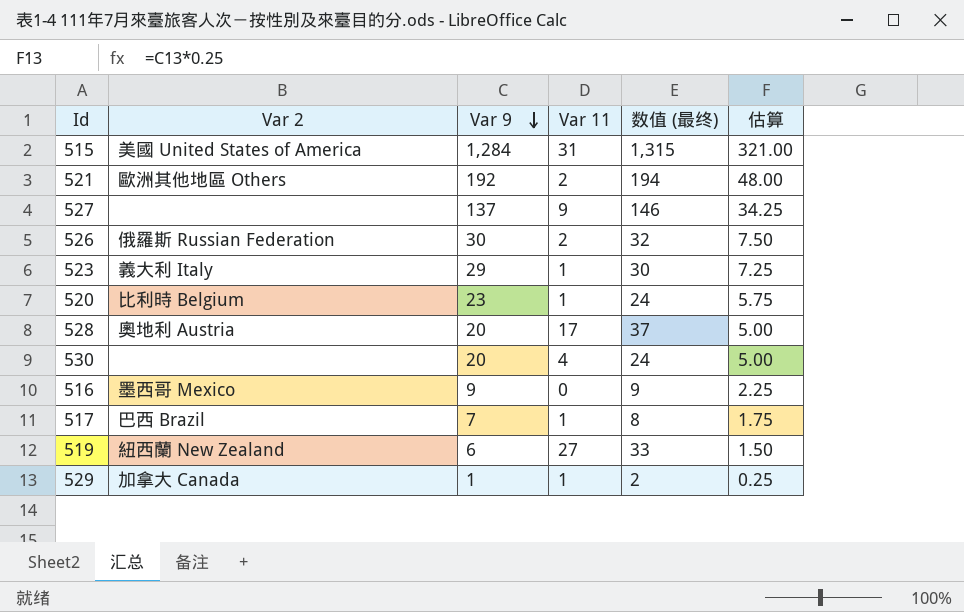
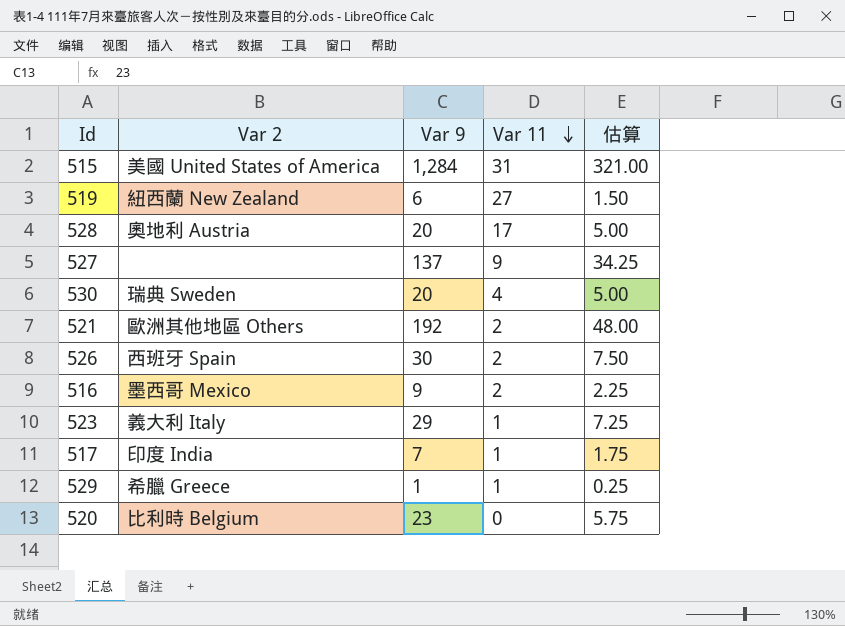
row order: Var 9 descending -> Var 11 descending
column 数值 (最终) | formula: [Var 9] + [Var 11] -> none
530 | Var 2: none -> 瑞典 Sweden
526 | Var 2: 俄羅斯 Russian Federation -> 西班牙 Spain
516 | Var 11: 0 -> 2
517 | Var 2: 巴西 Brazil -> 印度 India
529 | Var 2: 加拿大 Canada -> 希臘 Greece
520 | Var 11: 1 -> 0

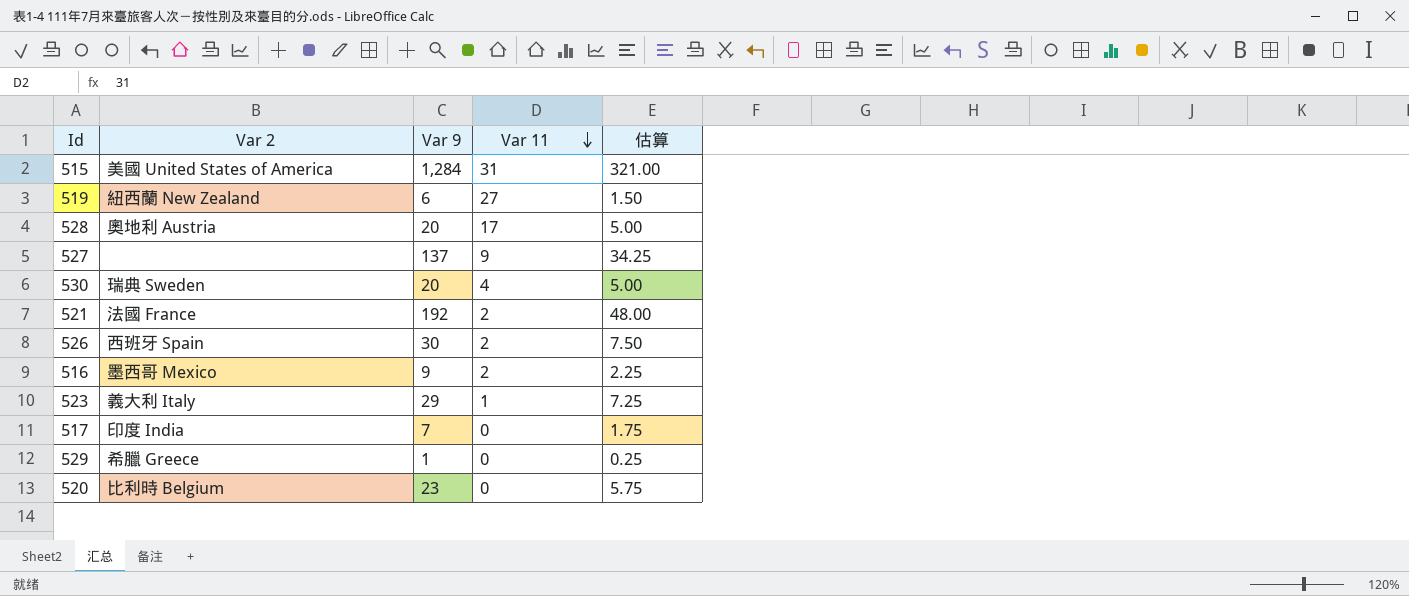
521 | Var 2: 歐洲其他地區 Others -> 法國 France
517 | Var 11: 1 -> 0
529 | Var 11: 1 -> 0

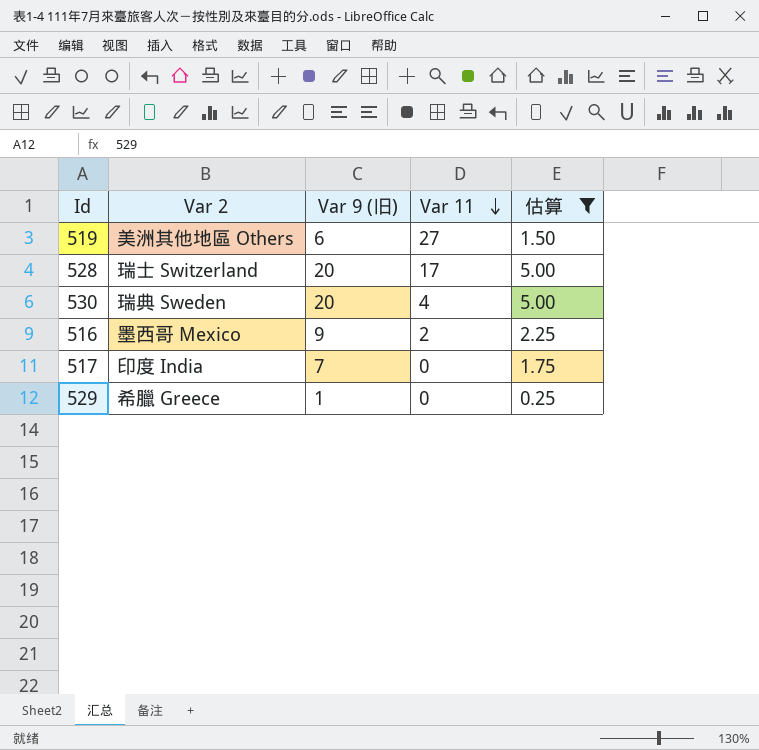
filter: none -> 估算 <= 5.00
column name: Var 9 -> Var 9 (旧)
519 | Var 2: 紐西蘭 New Zealand -> 美洲其他地區 Others
528 | Var 2: 奧地利 Austria -> 瑞士 Switzerland

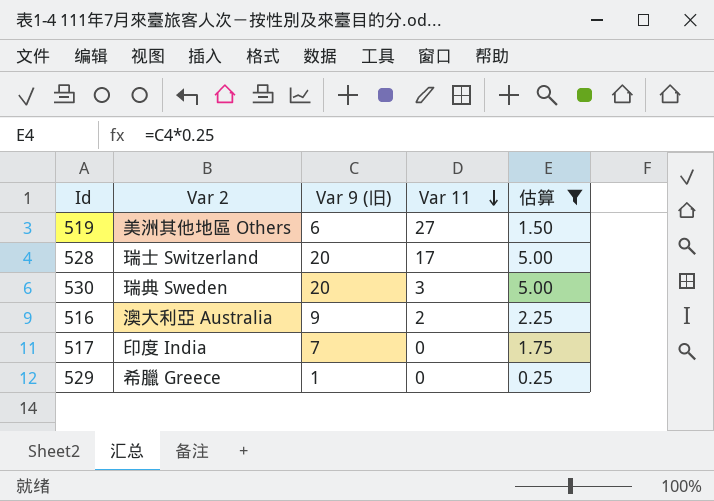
530 | Var 11: 4 -> 3
516 | Var 2: 墨西哥 Mexico -> 澳大利亞 Australia

